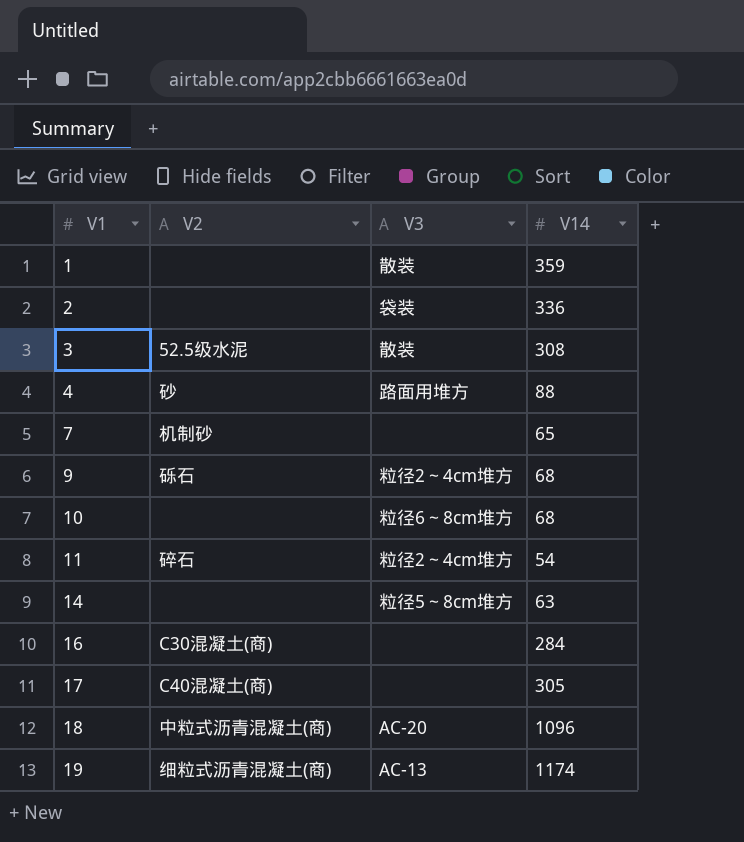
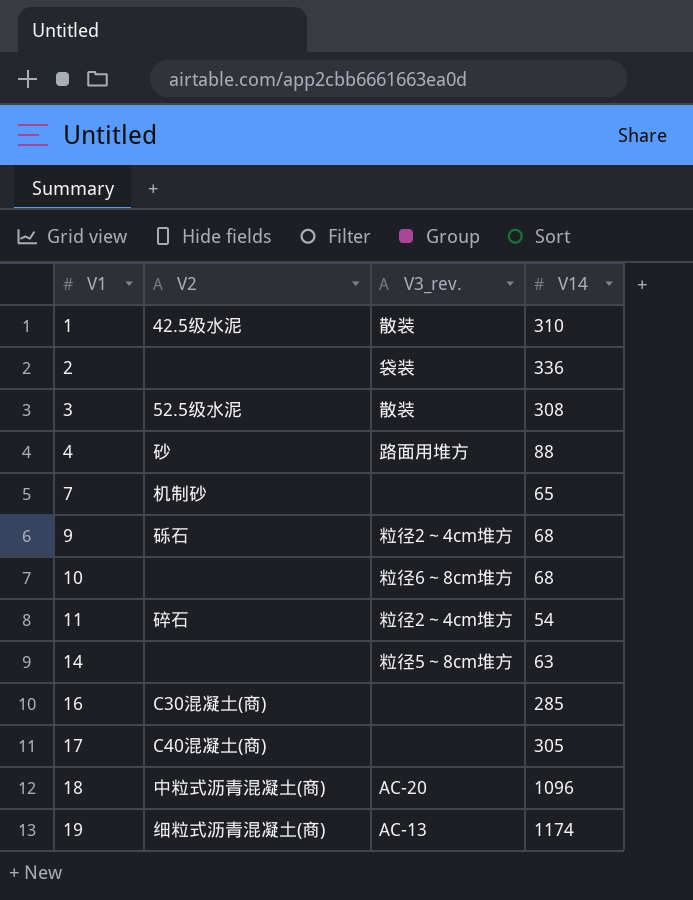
column name: V3 -> V3_rev.
1 | V2: none -> 42.5级水泥
1 | V14: 359 -> 310
16 | V14: 284 -> 285

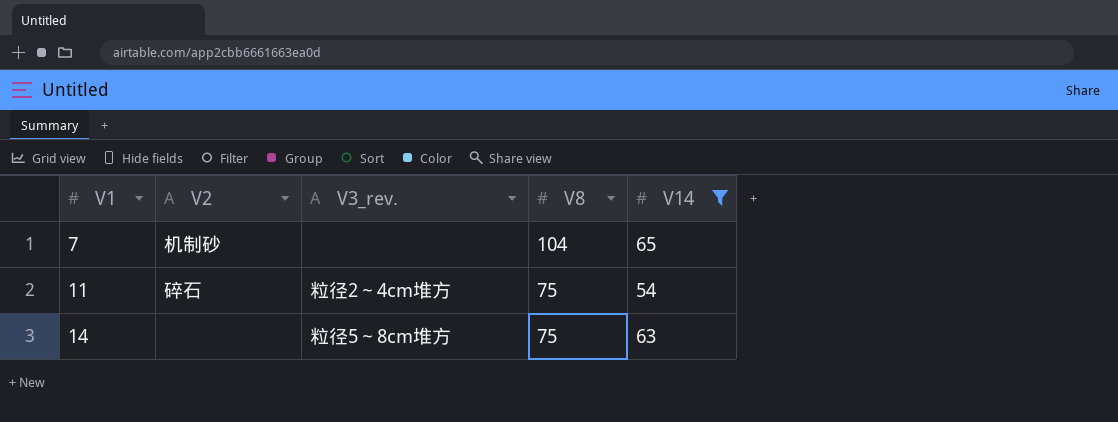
filter: none -> V14 <= 65
column V8 | position: none -> 4

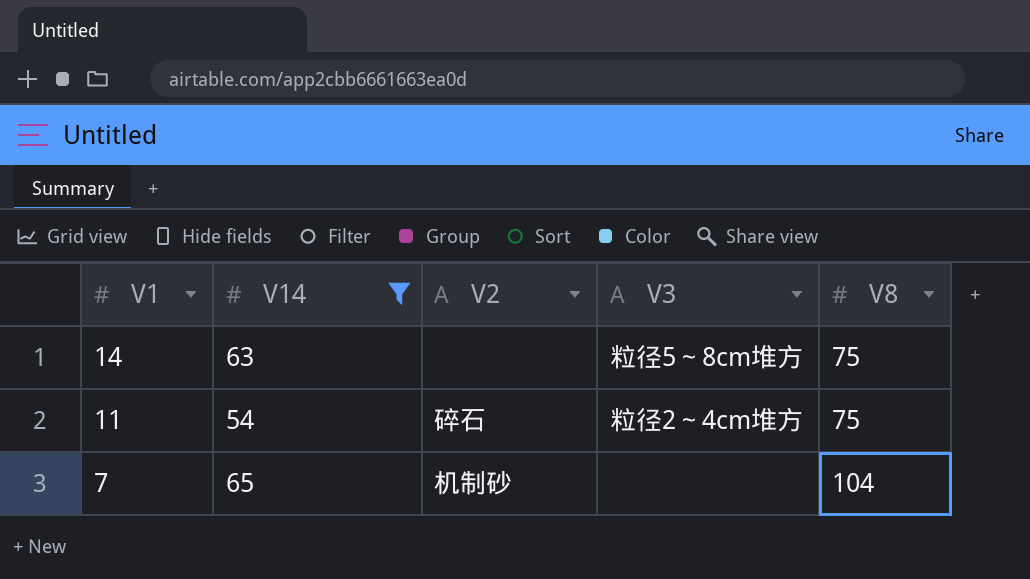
row order: V1 ascending -> V1 descending
column V14 | position: 5 -> 2
column name: V3_rev. -> V3

